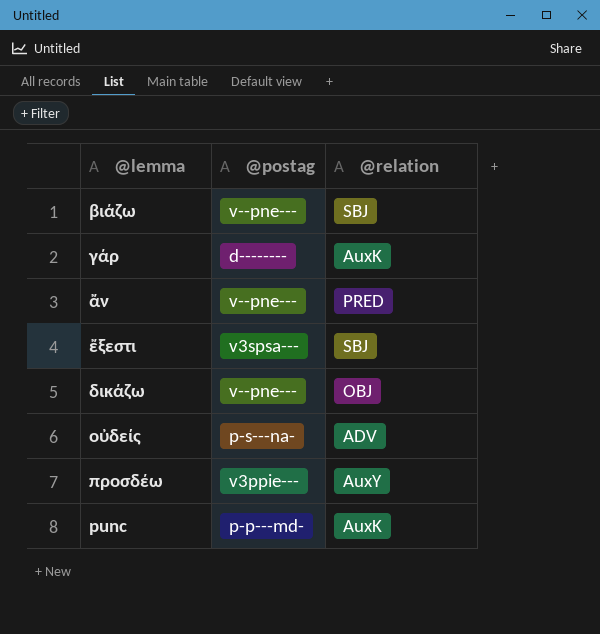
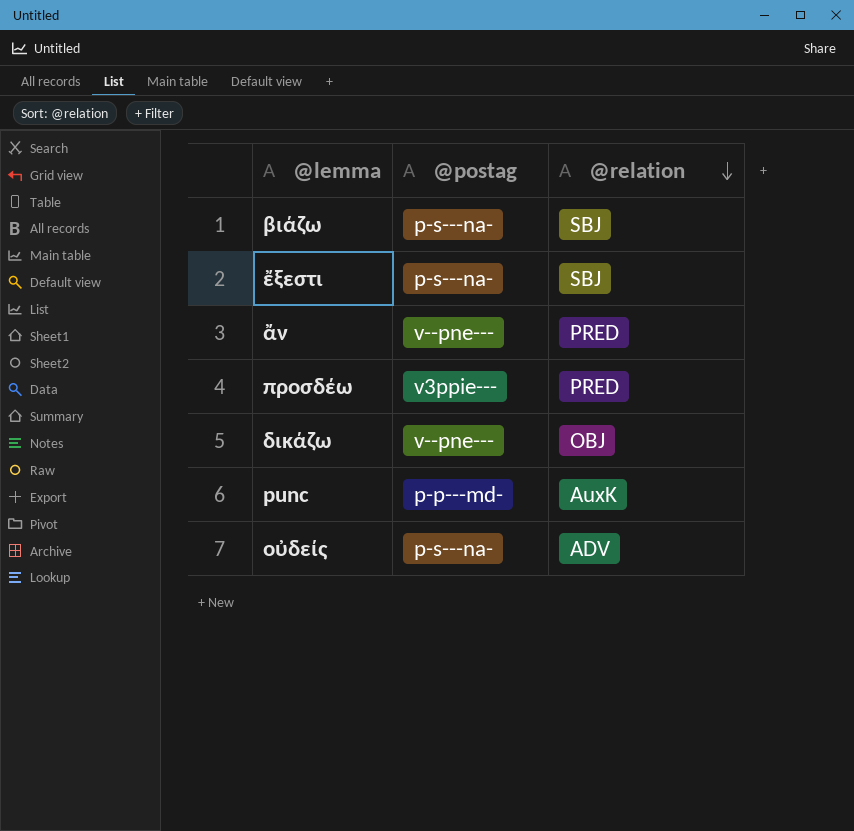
row order: none -> @relation descending
row γάρ: d-------- | AuxK -> none
βιάζω | @postag: v--pne--- -> p-s---na-
ἔξεστι | @postag: v3spsa--- -> p-s---na-
προσδέω | @relation: AuxY -> PRED

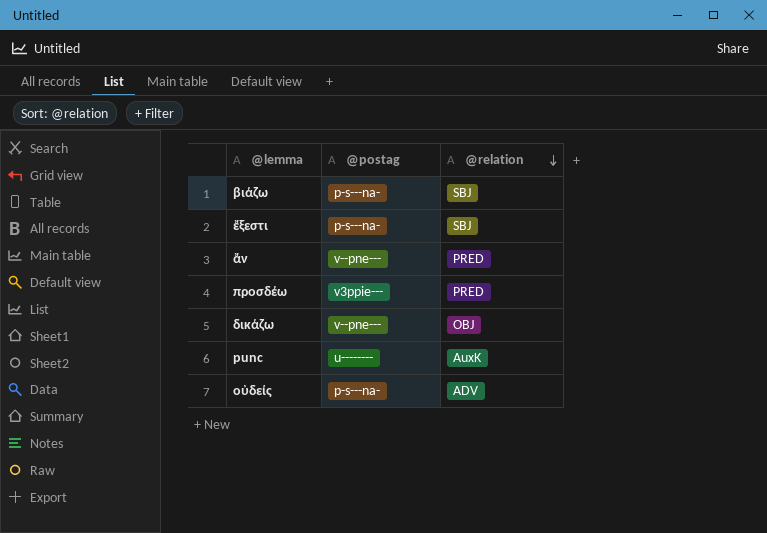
punc | @postag: p-p---md- -> u--------

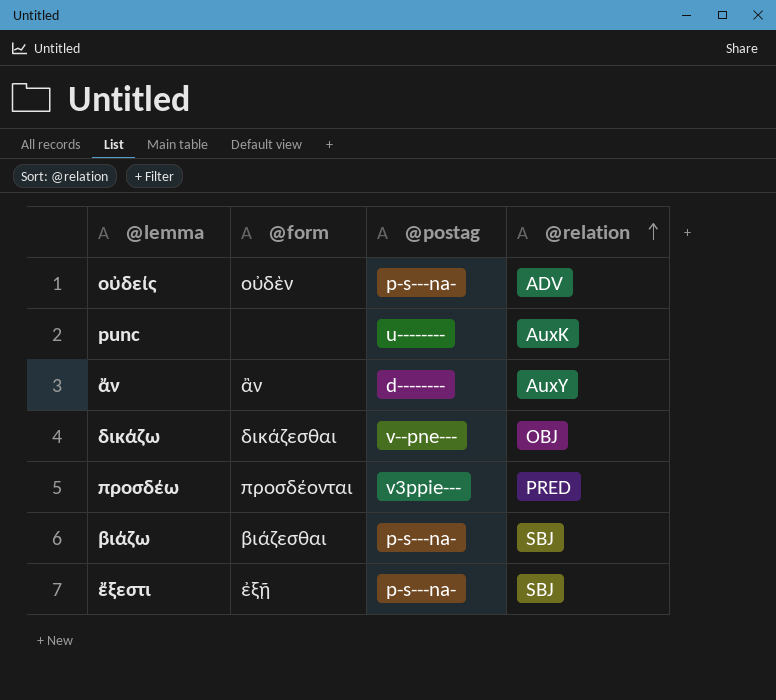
row order: @relation descending -> @relation ascending
column @form | position: none -> 2
ἄν | @postag: v--pne--- -> d--------
ἄν | @relation: PRED -> AuxY

